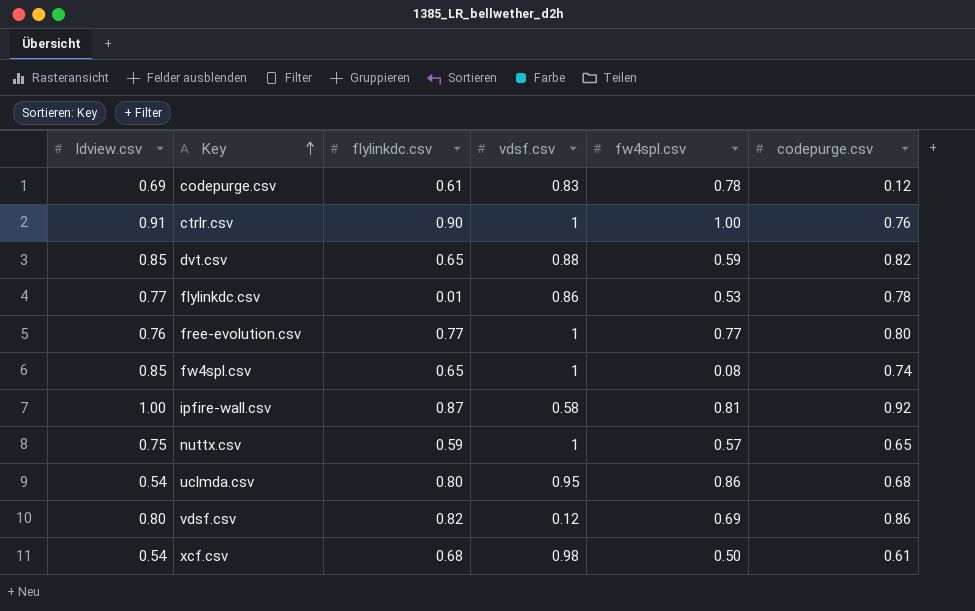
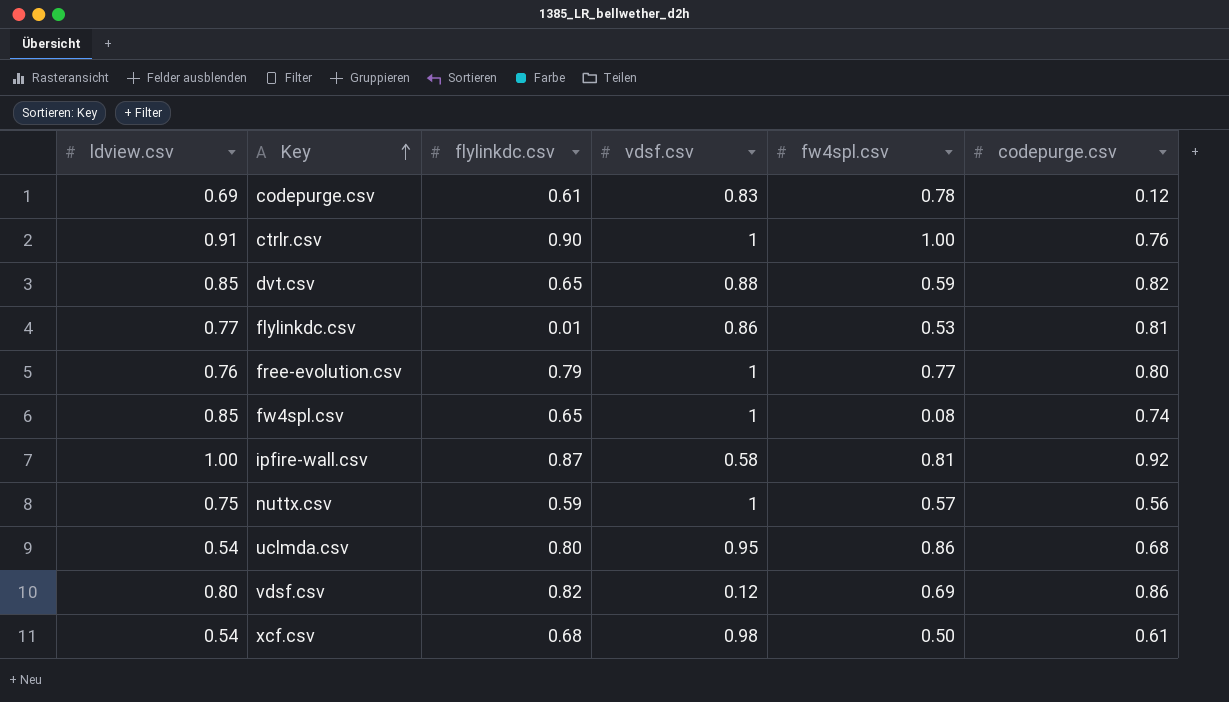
flylinkdc.csv | codepurge.csv: 0.78 -> 0.81
free-evolution.csv | flylinkdc.csv: 0.77 -> 0.79
nuttx.csv | codepurge.csv: 0.65 -> 0.56

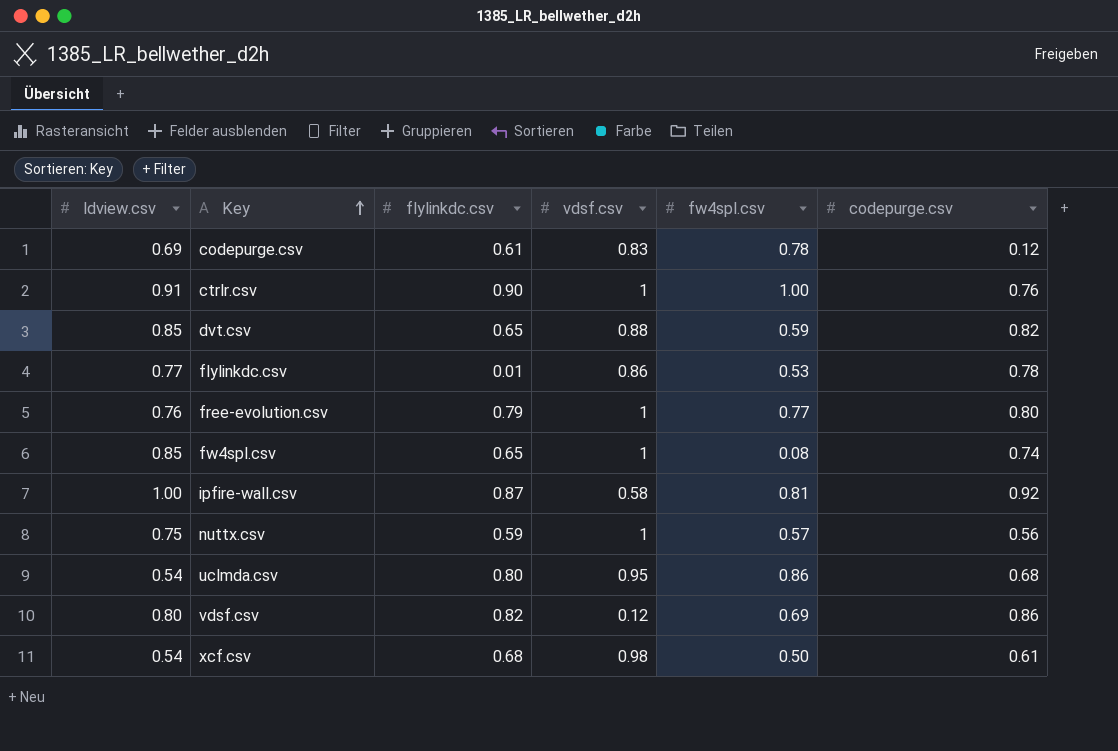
flylinkdc.csv | codepurge.csv: 0.81 -> 0.78

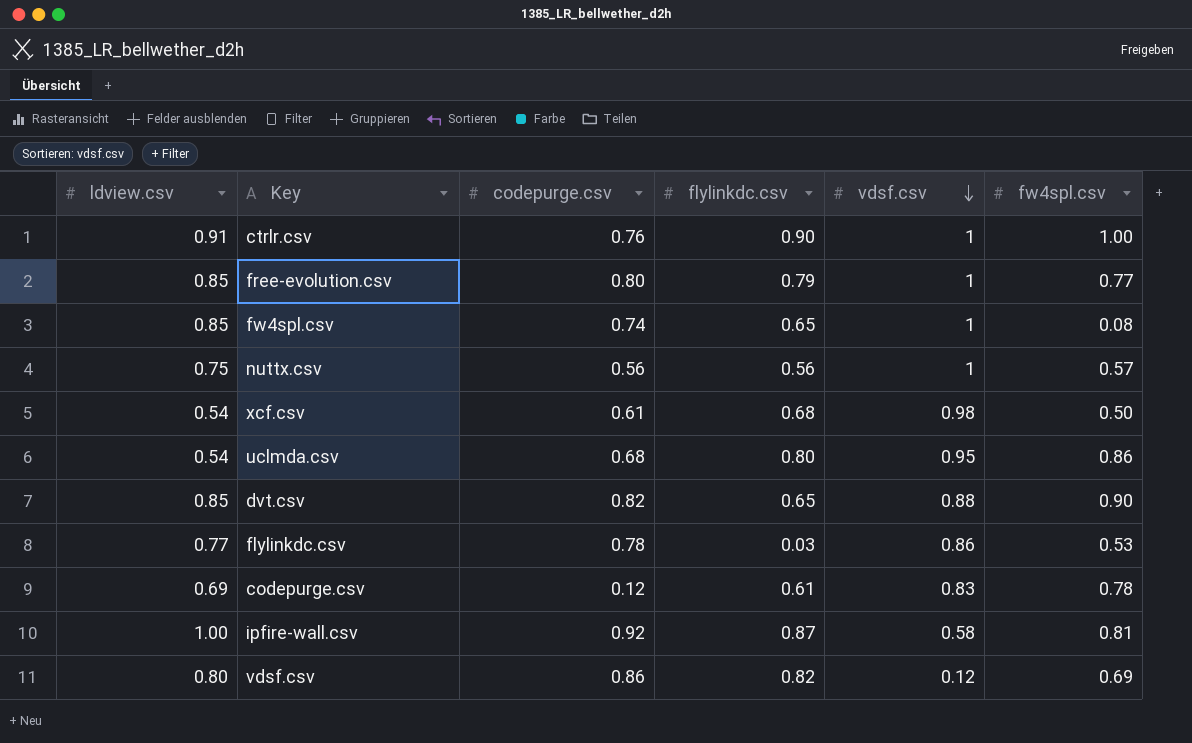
row order: Key ascending -> vdsf.csv descending
column codepurge.csv | position: 6 -> 3
free-evolution.csv | ldview.csv: 0.76 -> 0.85
nuttx.csv | flylinkdc.csv: 0.59 -> 0.56
dvt.csv | fw4spl.csv: 0.59 -> 0.90
flylinkdc.csv | flylinkdc.csv: 0.01 -> 0.03

